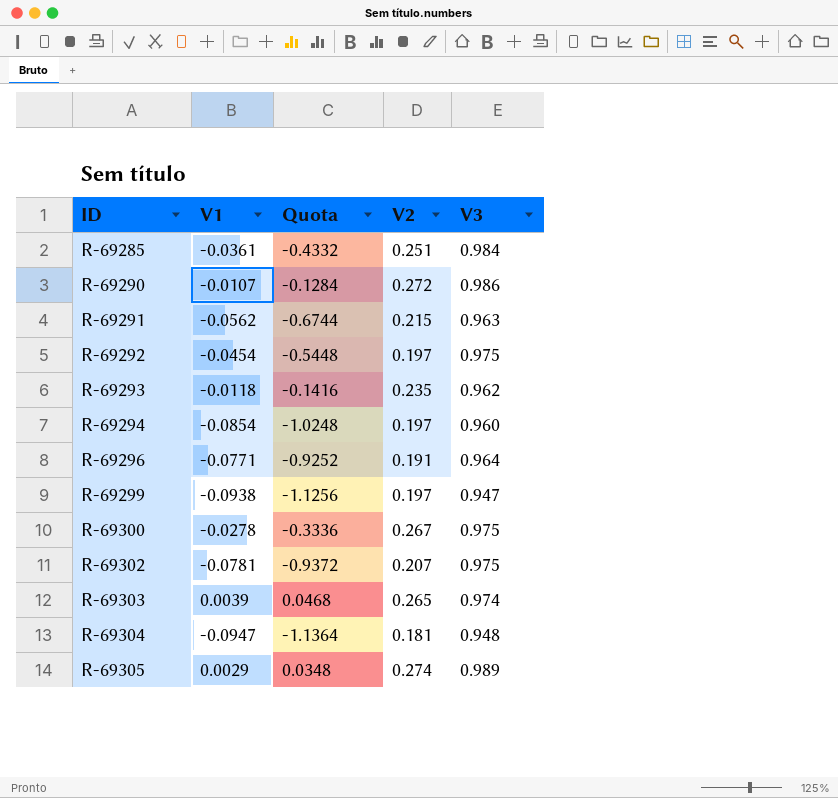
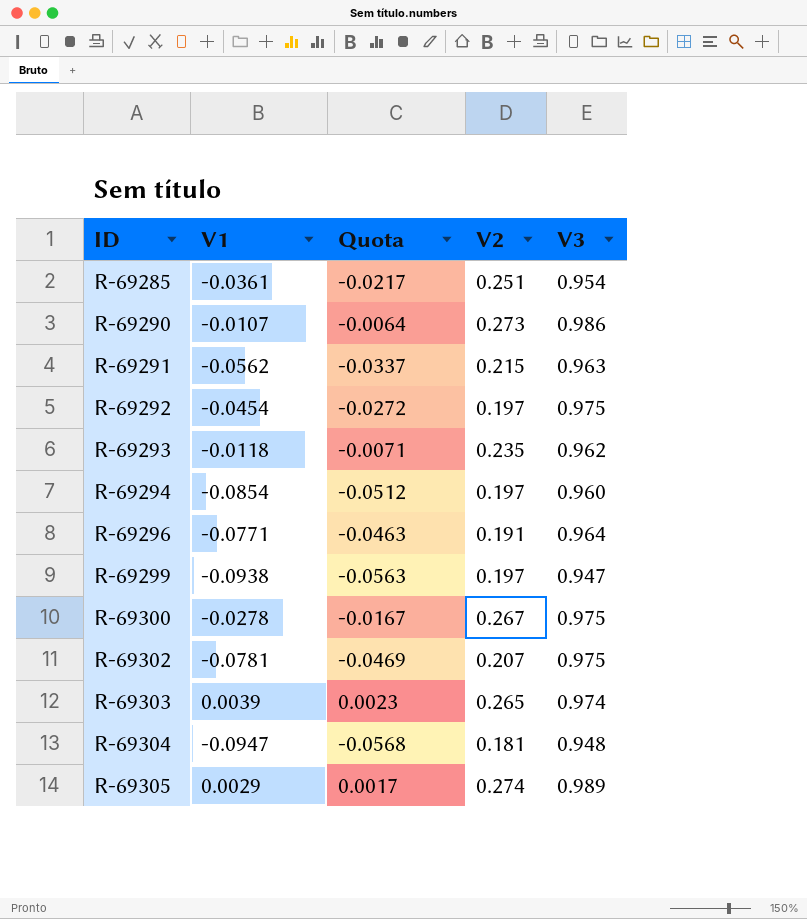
column Quota | formula: [V1] * 12 -> [V1] * 0.6
R-69285 | V3: 0.984 -> 0.954
R-69290 | V2: 0.272 -> 0.273

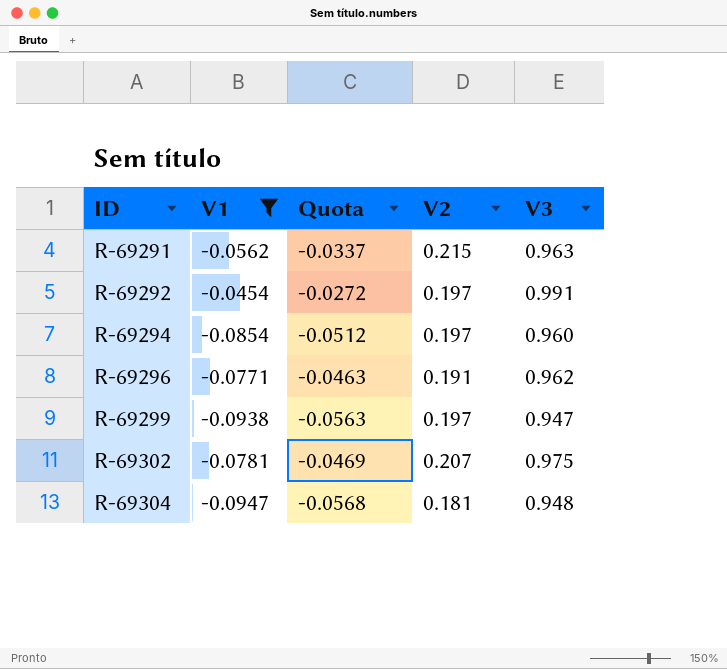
filter: none -> V1 <= -0.0454
R-69292 | V3: 0.975 -> 0.991
R-69296 | V3: 0.964 -> 0.962

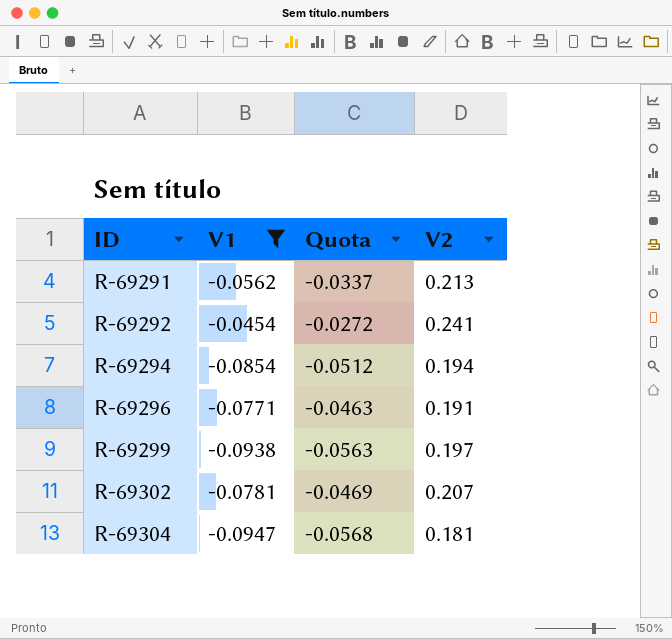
column V3 | position: 5 -> none
R-69291 | V2: 0.215 -> 0.213
R-69292 | V2: 0.197 -> 0.241
R-69294 | V2: 0.197 -> 0.194

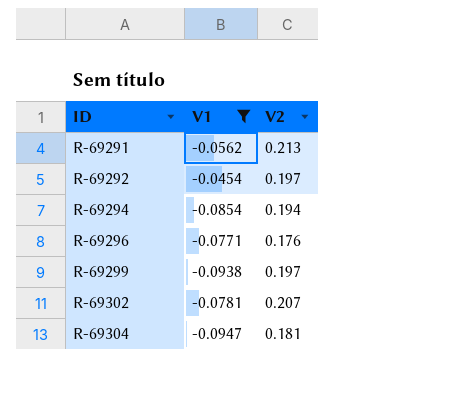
column Quota | formula: [V1] * 0.6 -> none
R-69292 | V2: 0.241 -> 0.197
R-69296 | V2: 0.191 -> 0.176

